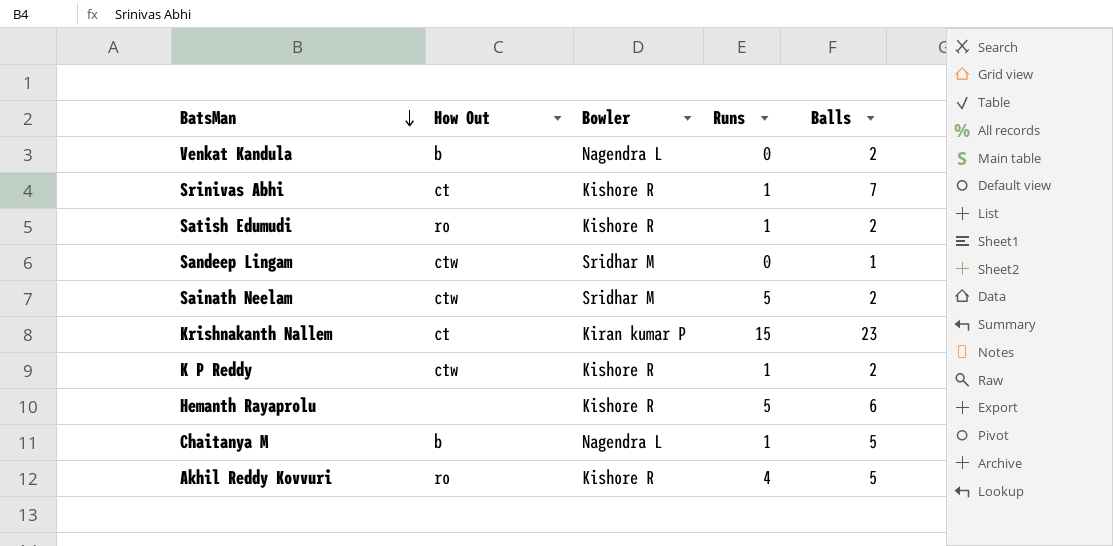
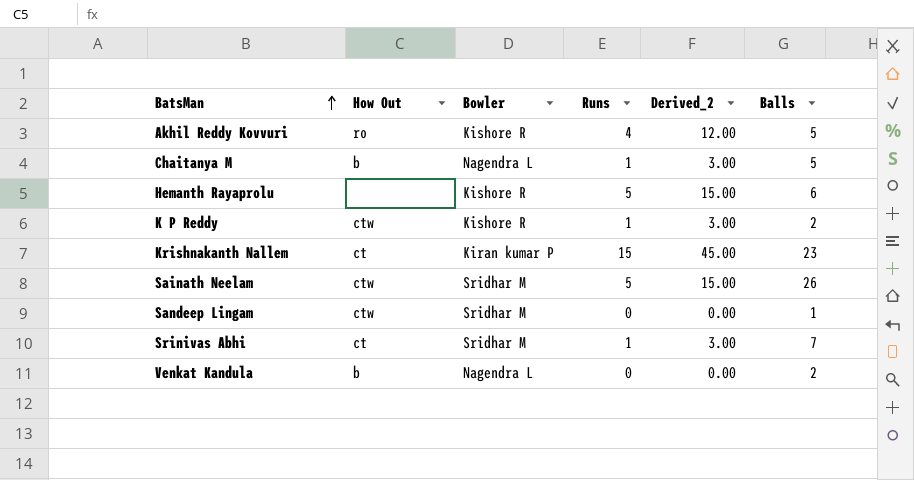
row order: BatsMan descending -> BatsMan ascending
column Derived_2 | formula: none -> [Runs] * 3
row Satish Edumudi: ro | Kishore R | 1 | 2 -> none
Sainath Neelam | Balls: 2 -> 26
Srinivas Abhi | Bowler: Kishore R -> Sridhar M

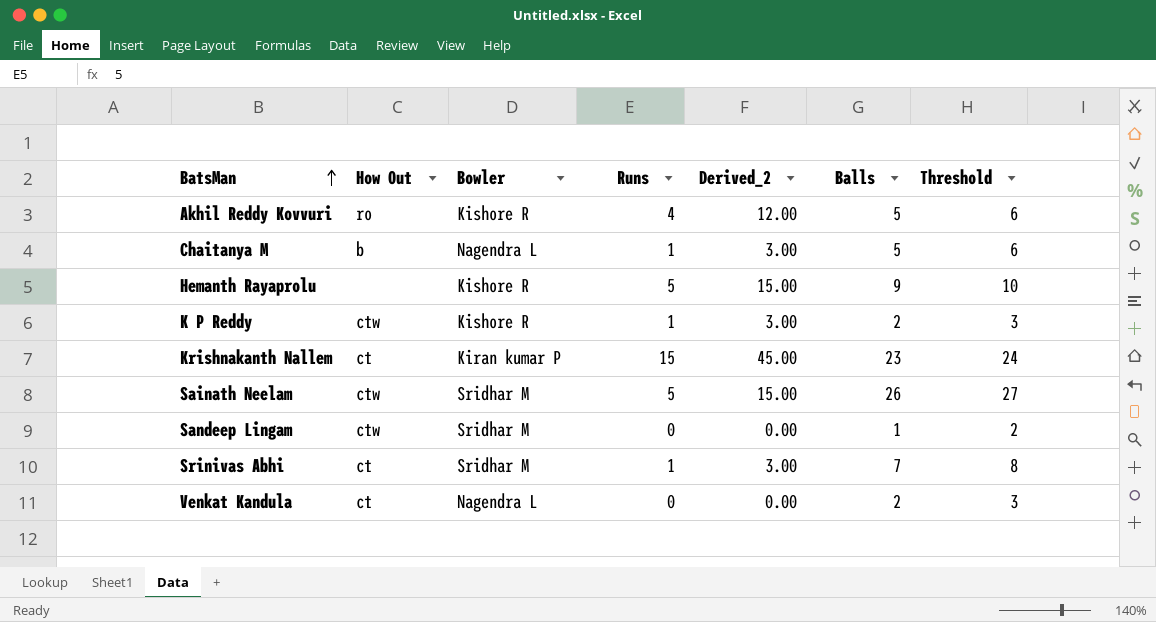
column Threshold | formula: none -> [Balls] + 1
Hemanth Rayaprolu | Balls: 6 -> 9
Venkat Kandula | How Out: b -> ct

